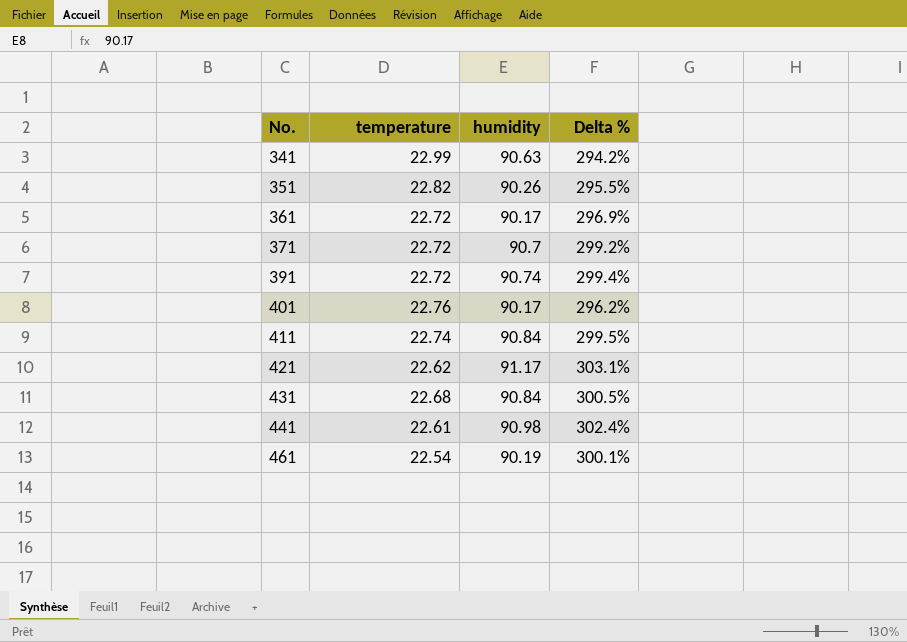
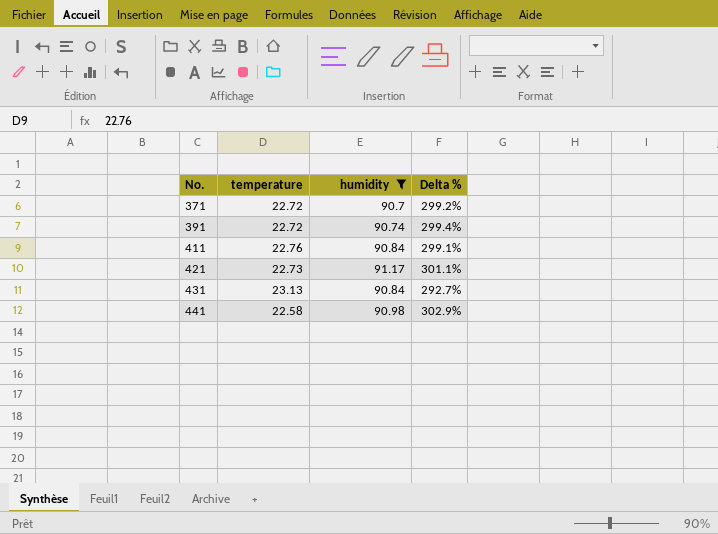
filter: none -> humidity >= 90.7
411 | temperature: 22.74 -> 22.76
411 | Delta %: 299.5% -> 299.1%
421 | temperature: 22.62 -> 22.73
421 | Delta %: 303.1% -> 301.1%
431 | temperature: 22.68 -> 23.13
431 | Delta %: 300.5% -> 292.7%
441 | temperature: 22.61 -> 22.58
441 | Delta %: 302.4% -> 302.9%

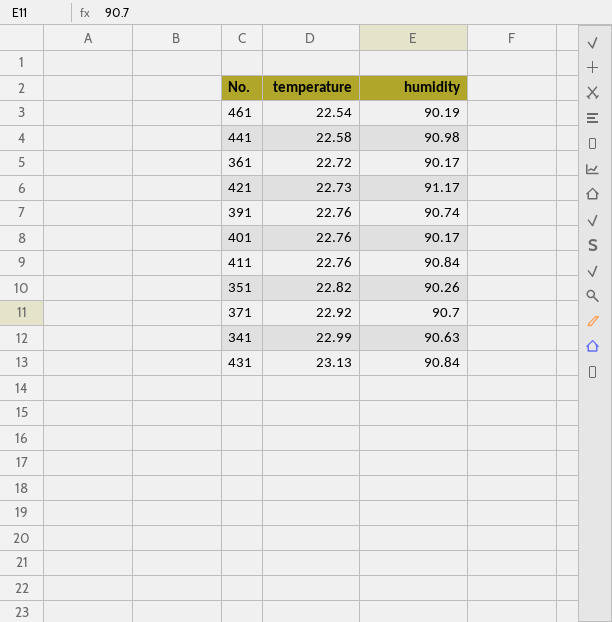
filter: humidity >= 90.7 -> none
row order: No. ascending -> temperature ascending
column Delta % | formula: ([humidity] - [temperature]) / [temperature] -> none
391 | temperature: 22.72 -> 22.76
371 | temperature: 22.72 -> 22.92

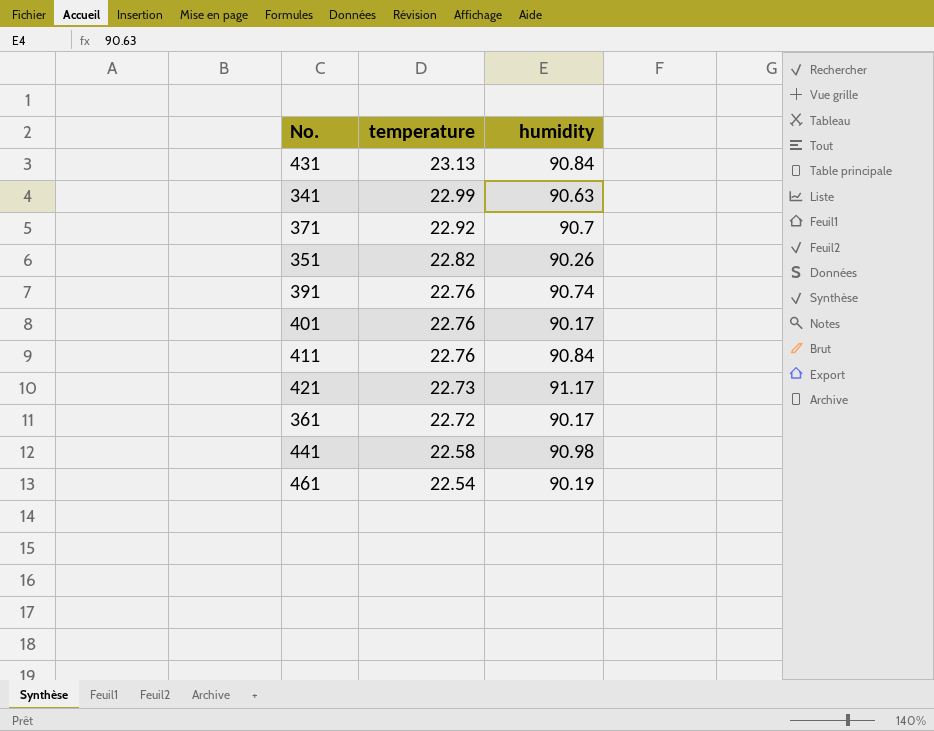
row order: temperature ascending -> temperature descending

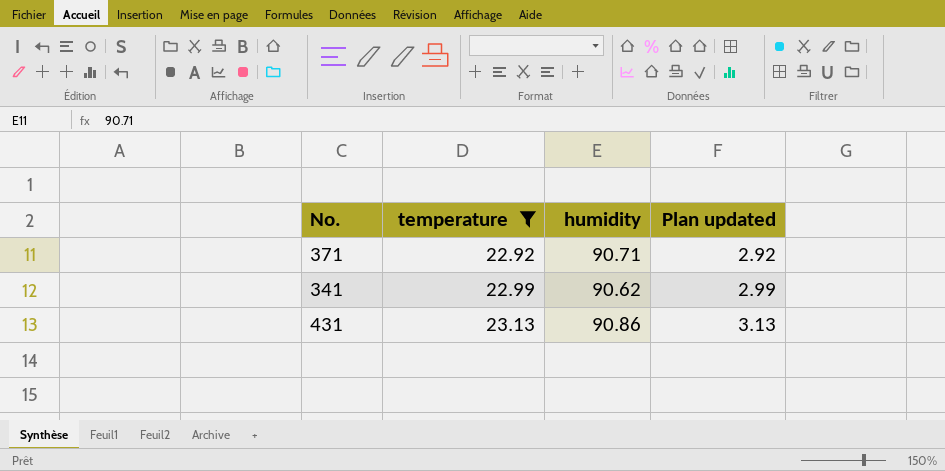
filter: none -> temperature >= 22.92
row order: temperature descending -> temperature ascending
column Plan updated | formula: none -> [temperature] - 20
371 | humidity: 90.7 -> 90.71
341 | humidity: 90.63 -> 90.62
431 | humidity: 90.84 -> 90.86

